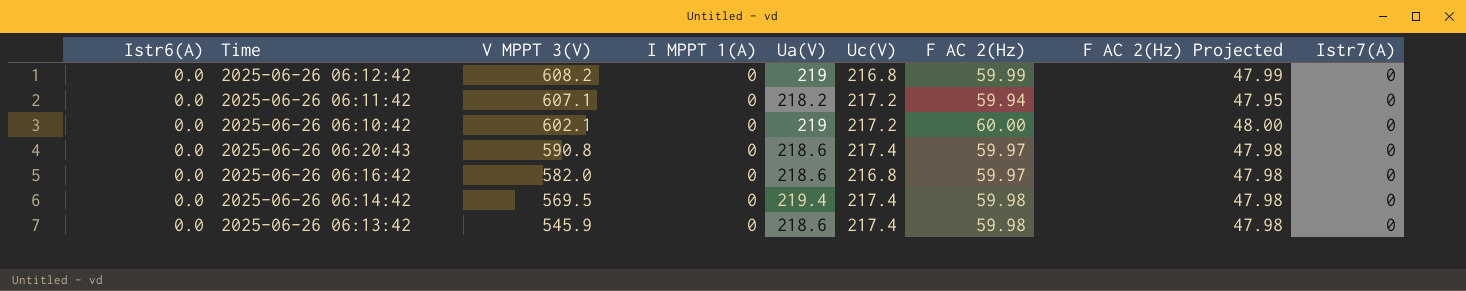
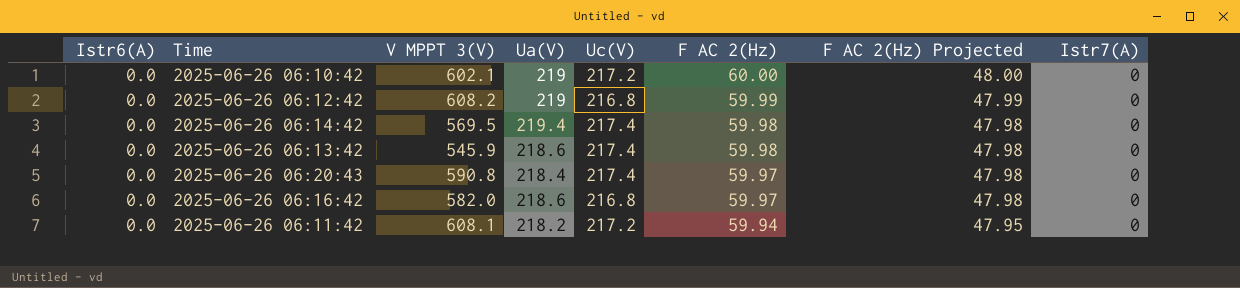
row order: V MPPT 3(V) descending -> F AC 2(Hz) descending
column I MPPT 1(A) | position: 4 -> none
2025-06-26 06:20:43 | Ua(V): 218.6 -> 218.4
2025-06-26 06:11:42 | V MPPT 3(V): 607.1 -> 608.1

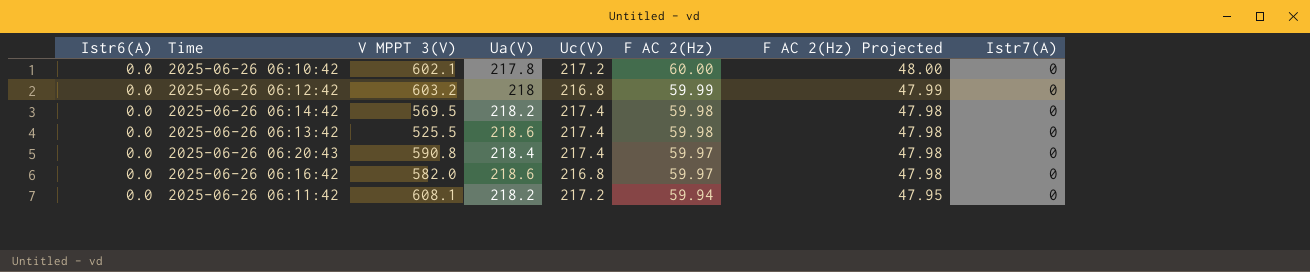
2025-06-26 06:10:42 | Ua(V): 219 -> 217.8
2025-06-26 06:12:42 | V MPPT 3(V): 608.2 -> 603.2
2025-06-26 06:12:42 | Ua(V): 219 -> 218
2025-06-26 06:14:42 | Ua(V): 219.4 -> 218.2
2025-06-26 06:13:42 | V MPPT 3(V): 545.9 -> 525.5

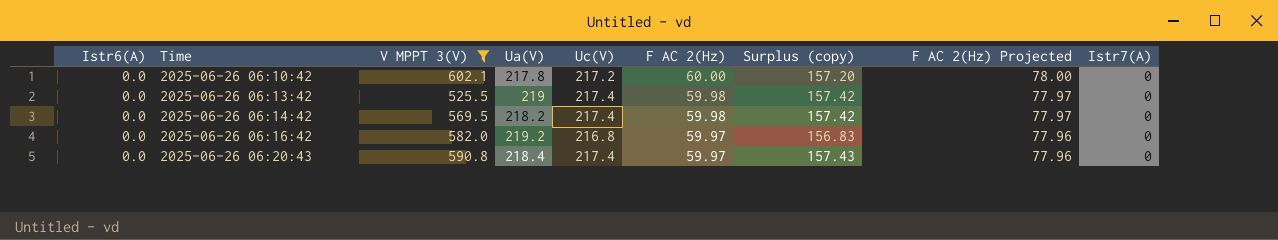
filter: none -> V MPPT 3(V) <= 602.1
row order: F AC 2(Hz) descending -> Time ascending
column Surplus (copy) | formula: none -> [Uc(V)] - [F AC 2(Hz)]
column F AC 2(Hz) Projected | formula: [F AC 2(Hz)] * 0.8 -> [F AC 2(Hz)] * 1.3
2025-06-26 06:13:42 | Ua(V): 218.6 -> 219
2025-06-26 06:16:42 | Ua(V): 218.6 -> 219.2

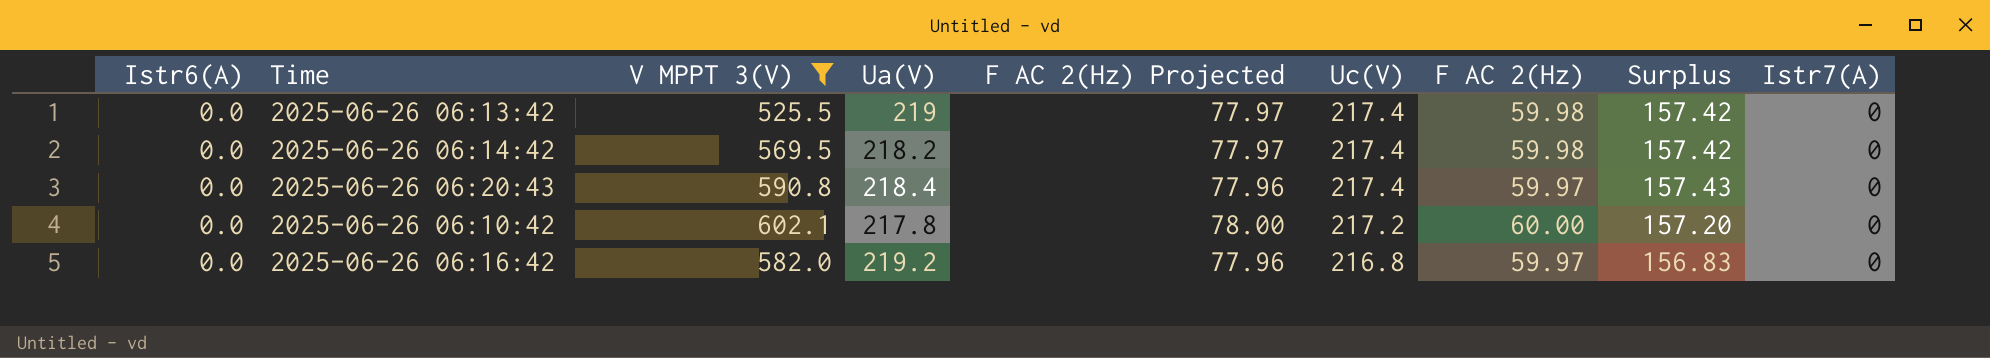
row order: Time ascending -> Uc(V) descending
column F AC 2(Hz) Projected | position: 8 -> 5
column name: Surplus (copy) -> Surplus

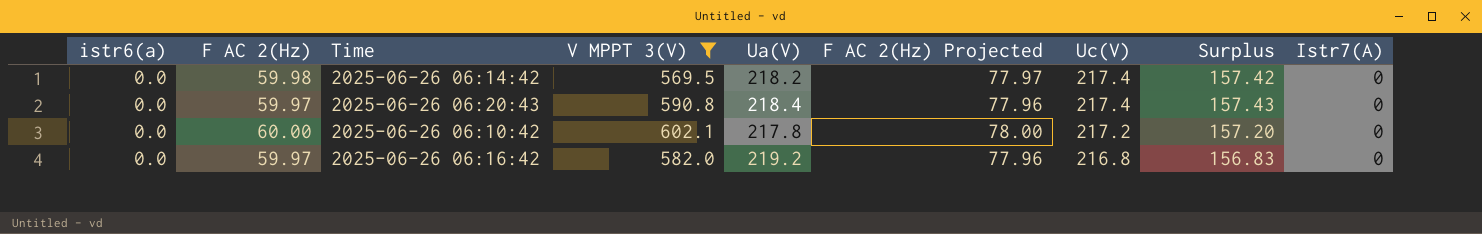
column name: Istr6(A) -> istr6(a)
column F AC 2(Hz) | position: 7 -> 2
row 2025-06-26 06:13:42: 0.0 | 525.5 | 219 | 77.97 | 217.4 | 59.98 | 157.42 | 0 -> none

